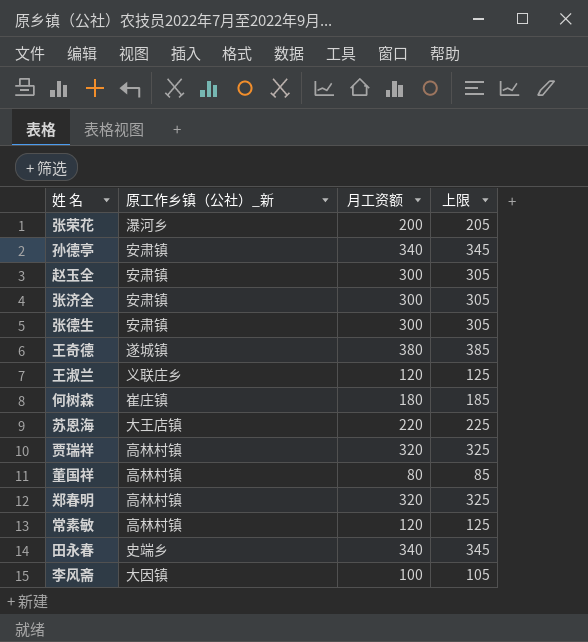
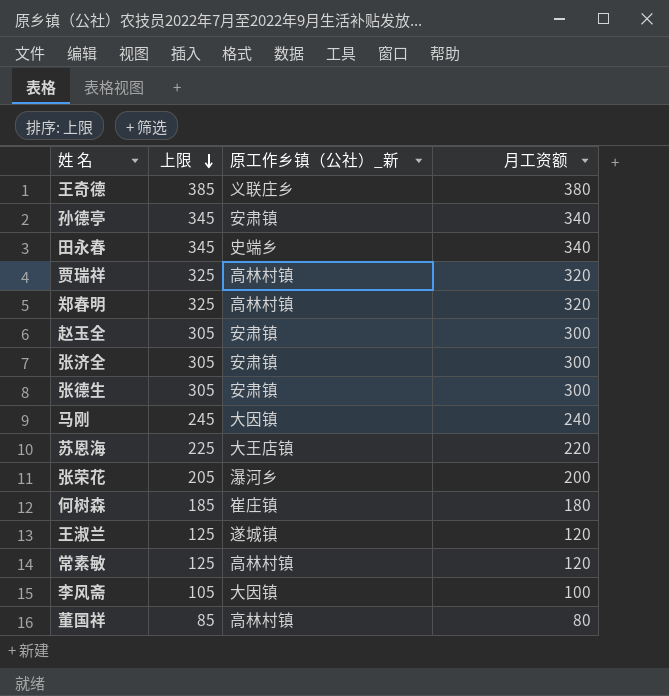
row order: none -> 上限 descending
column 上限 | position: 4 -> 2
王奇德 | 原工作乡镇（公社）_新: 遂城镇 -> 义联庄乡
row 马刚: none -> 245 | 大因镇 | 240
王淑兰 | 原工作乡镇（公社）_新: 义联庄乡 -> 遂城镇

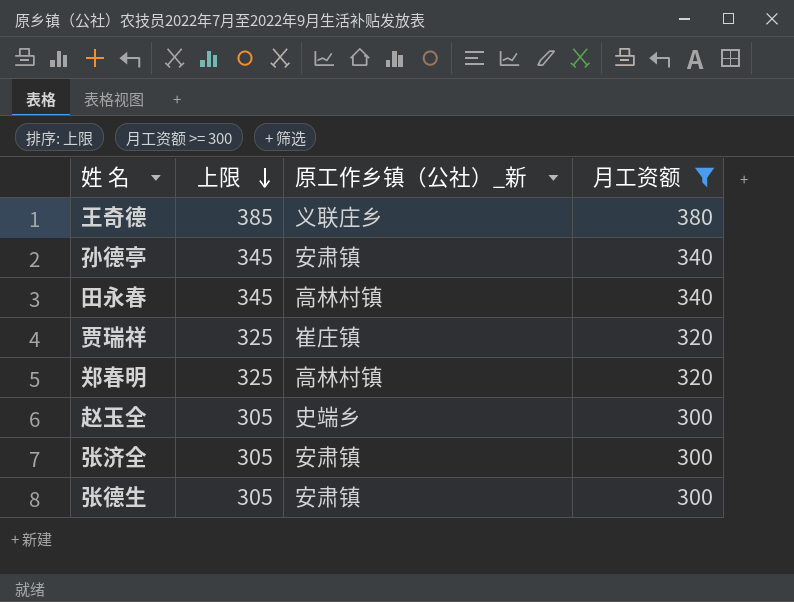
filter: none -> 月工资额 >= 300
田永春 | 原工作乡镇（公社）_新: 史端乡 -> 高林村镇
贾瑞祥 | 原工作乡镇（公社）_新: 高林村镇 -> 崔庄镇
赵玉全 | 原工作乡镇（公社）_新: 安肃镇 -> 史端乡

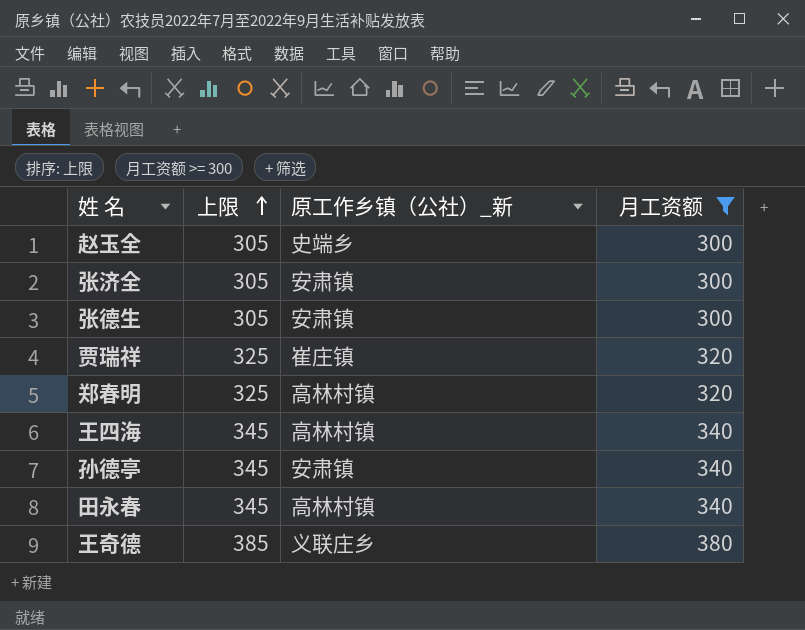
row order: 上限 descending -> 上限 ascending
row 王四海: none -> 345 | 高林村镇 | 340

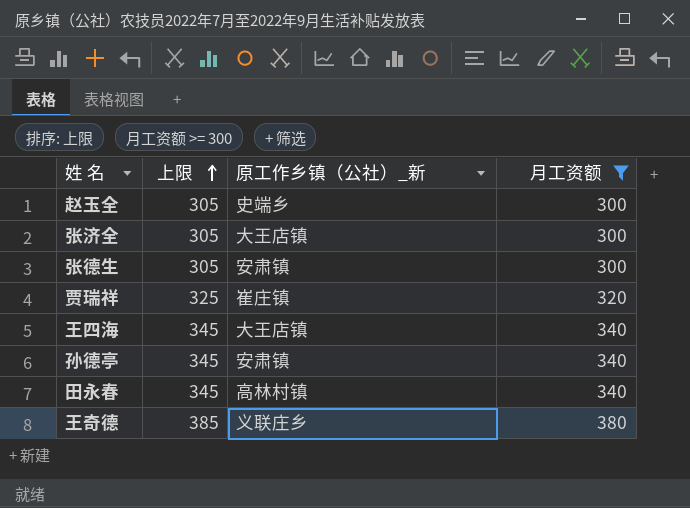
row 郑春明: 325 | 高林村镇 | 320 -> none
张济全 | 原工作乡镇（公社）_新: 安肃镇 -> 大王店镇
王四海 | 原工作乡镇（公社）_新: 高林村镇 -> 大王店镇

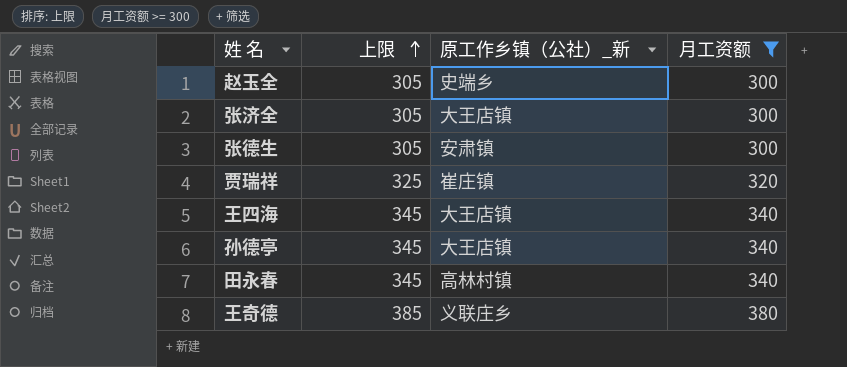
孙德亭 | 原工作乡镇（公社）_新: 安肃镇 -> 大王店镇

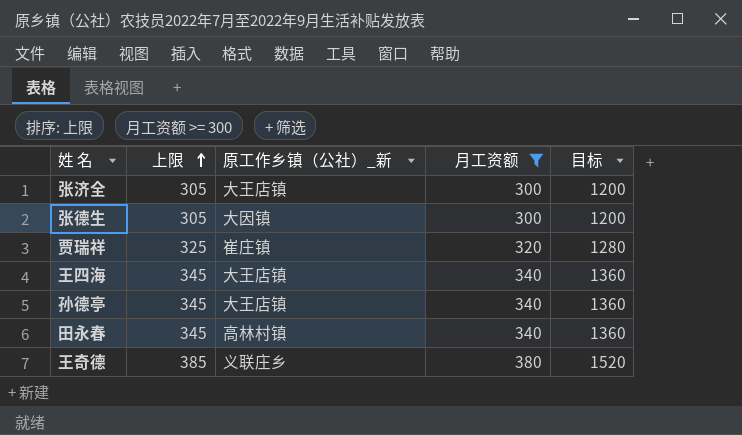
column 目标 | formula: none -> [月工资额] * 4
row 赵玉全: 305 | 史端乡 | 300 -> none
张德生 | 原工作乡镇（公社）_新: 安肃镇 -> 大因镇

